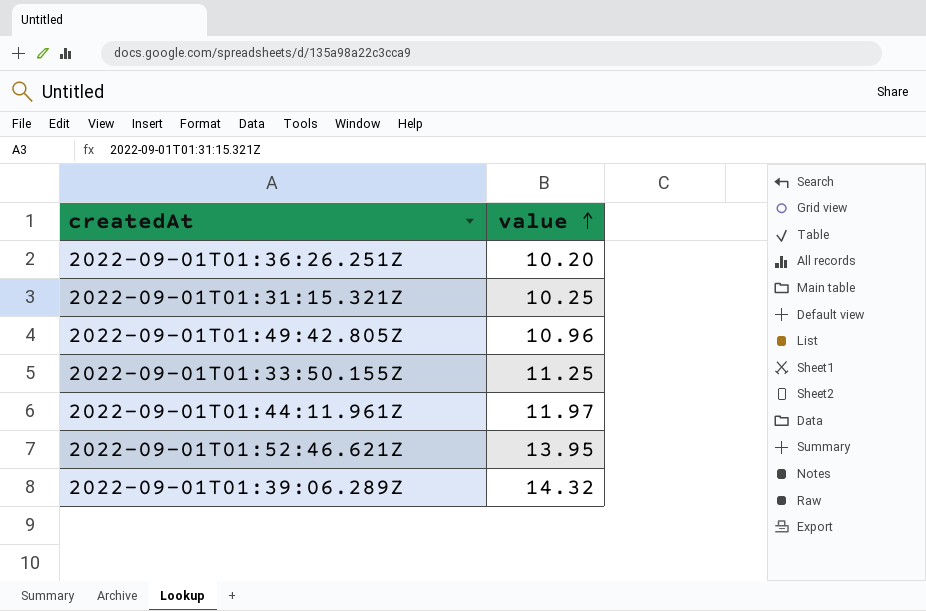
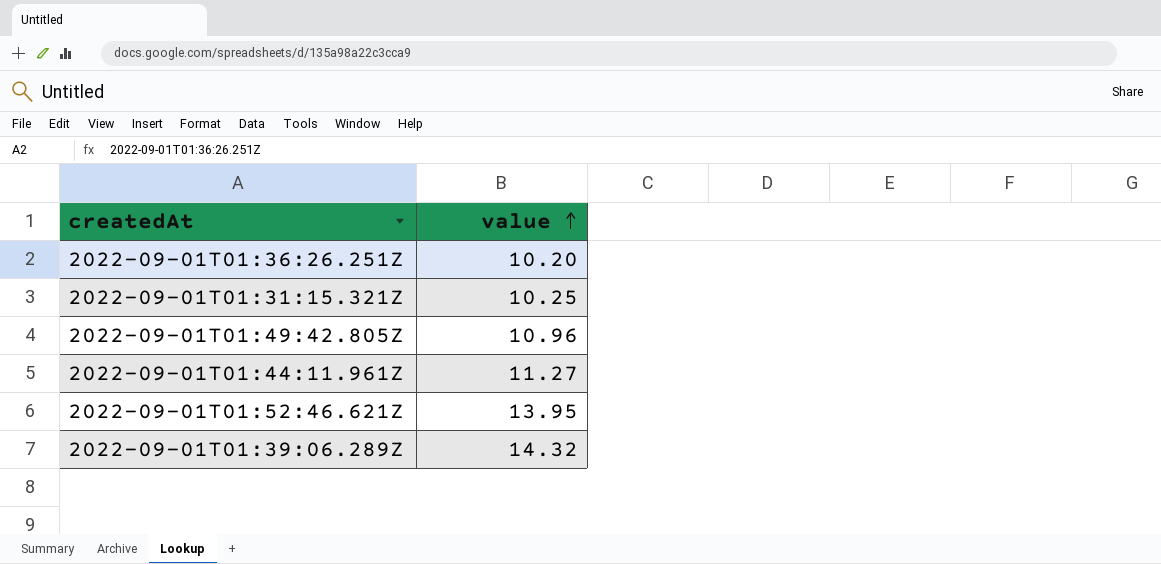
row 2022-09-01T01:33:50.155Z: 11.25 -> none
2022-09-01T01:44:11.961Z | value: 11.97 -> 11.27

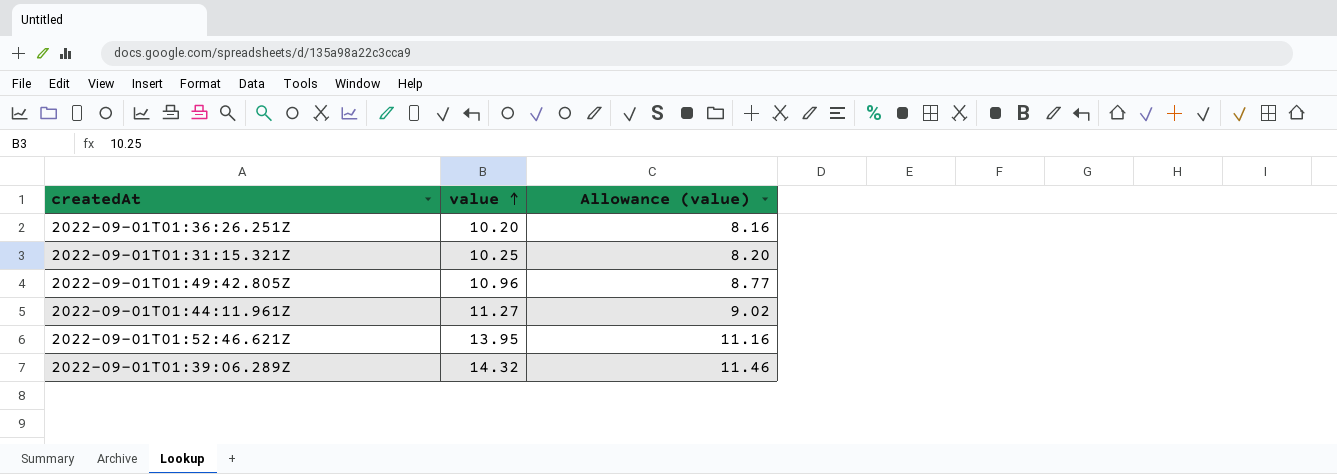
column Allowance (value) | formula: none -> [value] * 0.8

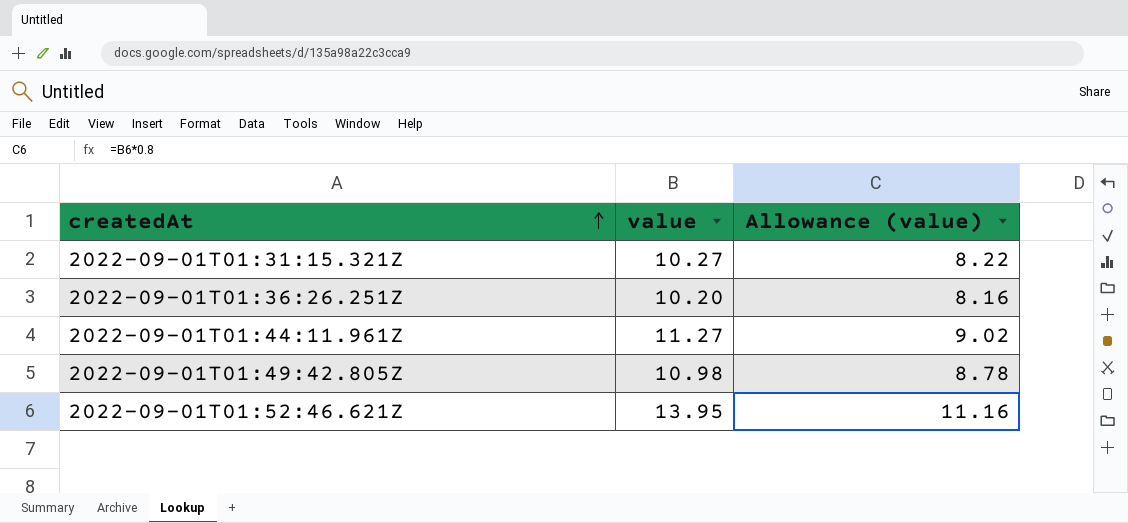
row order: value ascending -> createdAt ascending
row 2022-09-01T01:39:06.289Z: 14.32 | 11.46 -> none
2022-09-01T01:31:15.321Z | value: 10.25 -> 10.27
2022-09-01T01:31:15.321Z | Allowance (value): 8.20 -> 8.22
2022-09-01T01:49:42.805Z | value: 10.96 -> 10.98
2022-09-01T01:49:42.805Z | Allowance (value): 8.77 -> 8.78

